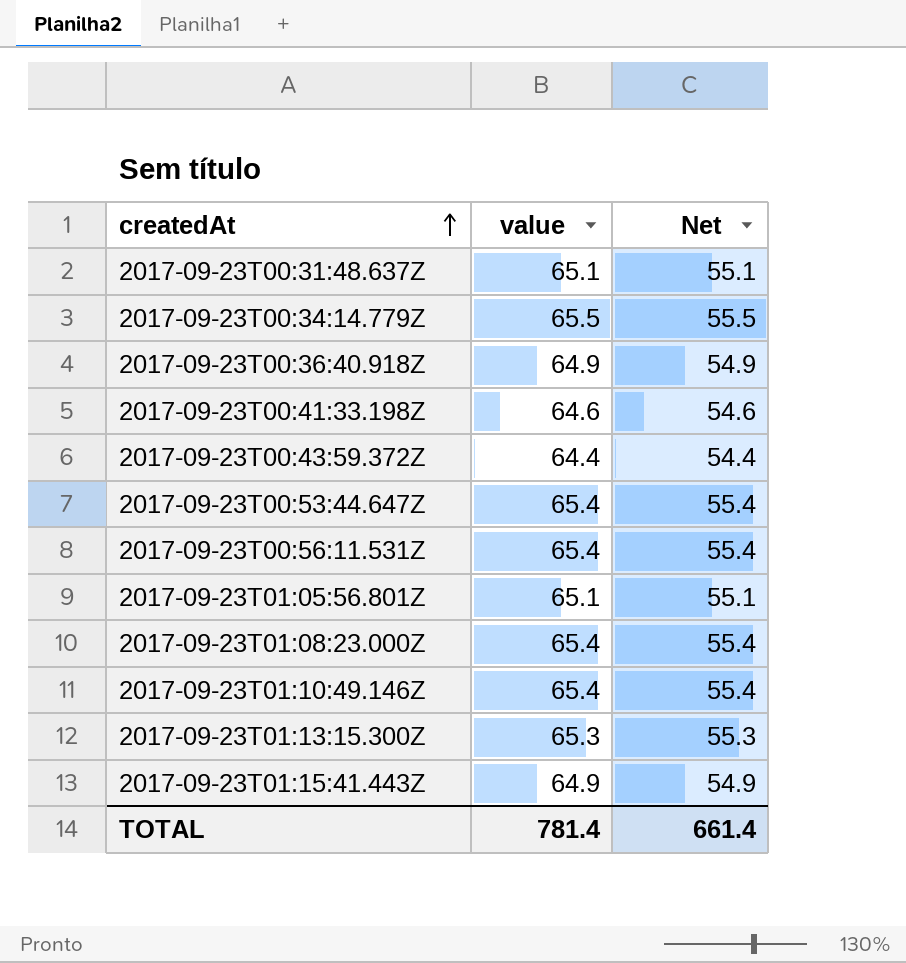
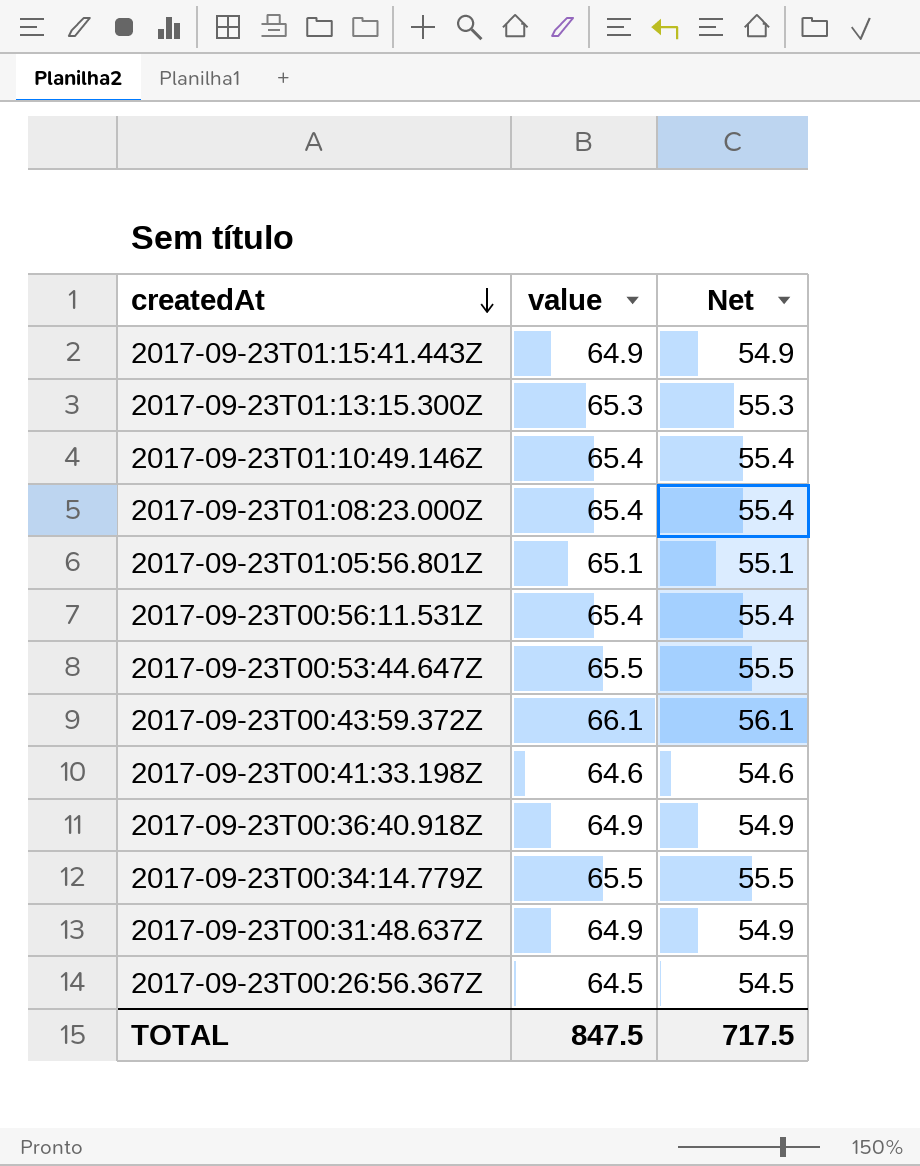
row order: createdAt ascending -> createdAt descending
2017-09-23T00:53:44.647Z | value: 65.4 -> 65.5
2017-09-23T00:53:44.647Z | Net: 55.4 -> 55.5
2017-09-23T00:43:59.372Z | value: 64.4 -> 66.1
2017-09-23T00:43:59.372Z | Net: 54.4 -> 56.1
2017-09-23T00:31:48.637Z | value: 65.1 -> 64.9
2017-09-23T00:31:48.637Z | Net: 55.1 -> 54.9
row 2017-09-23T00:26:56.367Z: none -> 64.5 | 54.5
TOTAL | value: 781.4 -> 847.5
TOTAL | Net: 661.4 -> 717.5

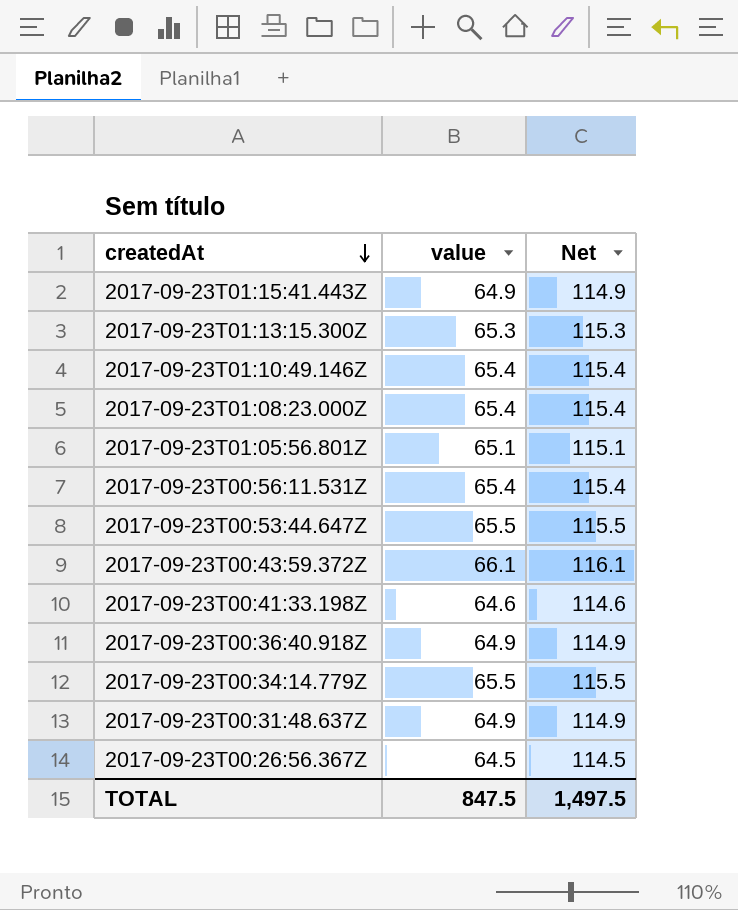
column Net | formula: [value] - 10 -> [value] + 50
TOTAL | Net: 717.5 -> 1,497.5

